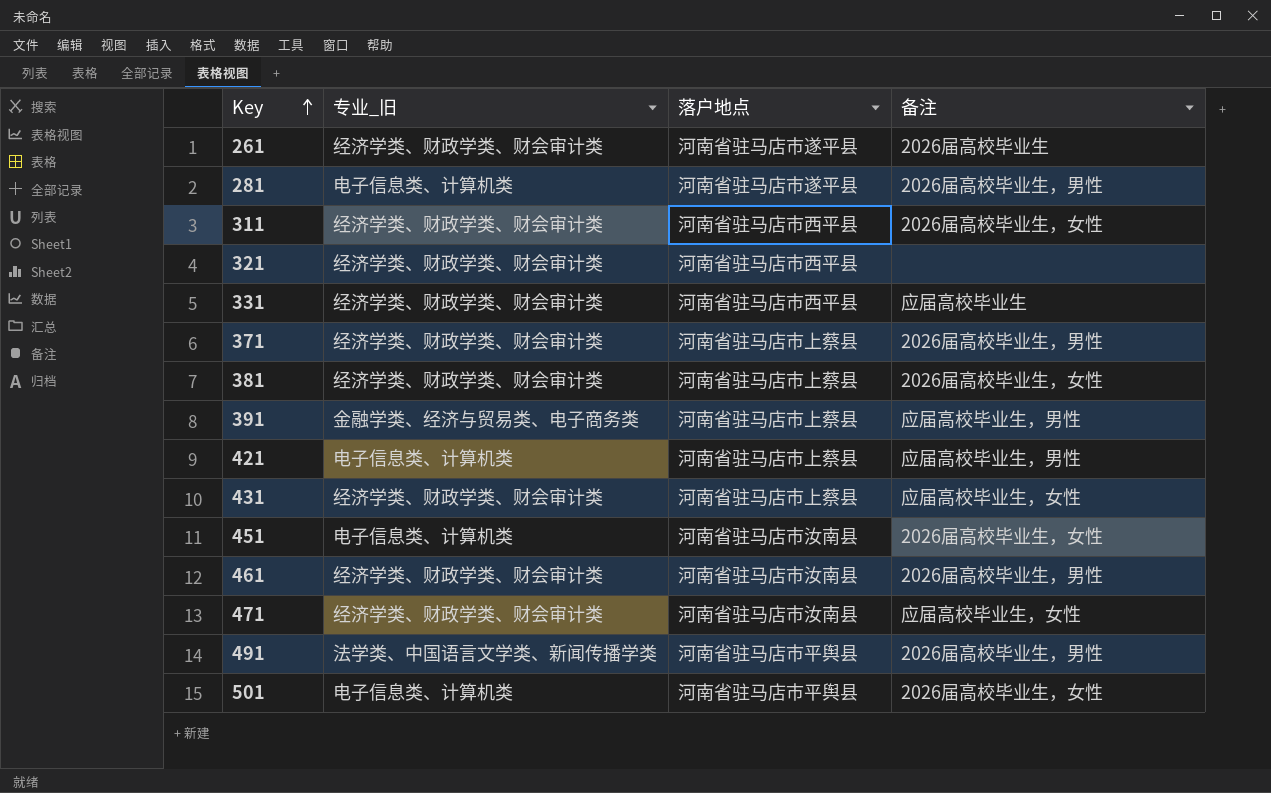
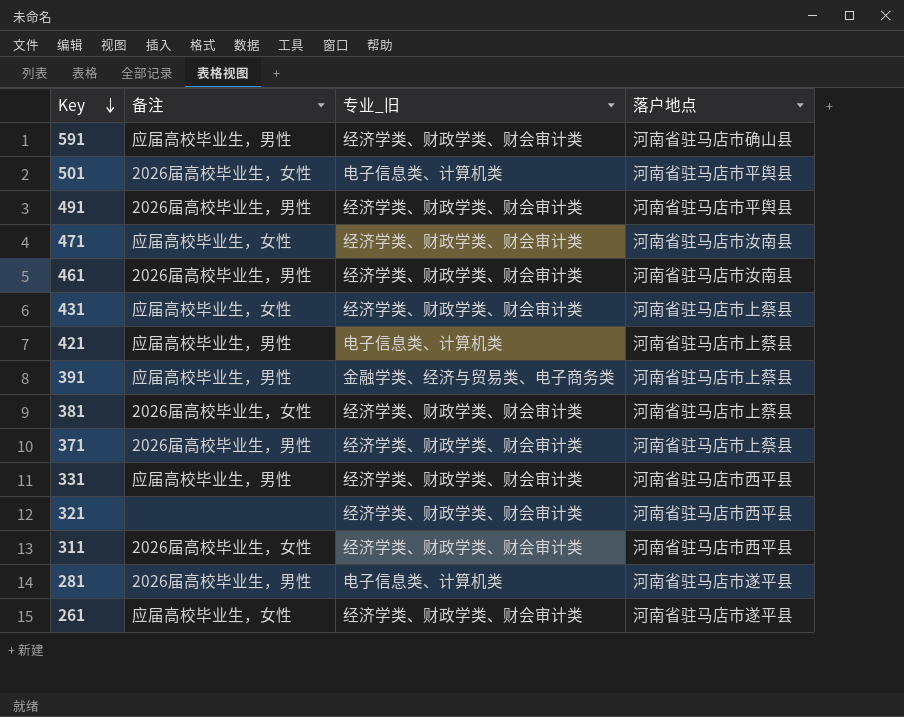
row order: Key ascending -> Key descending
column 备注 | position: 4 -> 2
row 451: 电子信息类、计算机类 | 河南省驻马店市汝南县 | 2026届高校毕业生，女性 -> none
row 591: none -> 应届高校毕业生，男性 | 经济学类、财政学类、财会审计类 | 河南省驻马店市确山县
491 | 专业_旧: 法学类、中国语言文学类、新闻传播学类 -> 经济学类、财政学类、财会审计类
331 | 备注: 应届高校毕业生 -> 应届高校毕业生，男性
261 | 备注: 2026届高校毕业生 -> 应届高校毕业生，女性

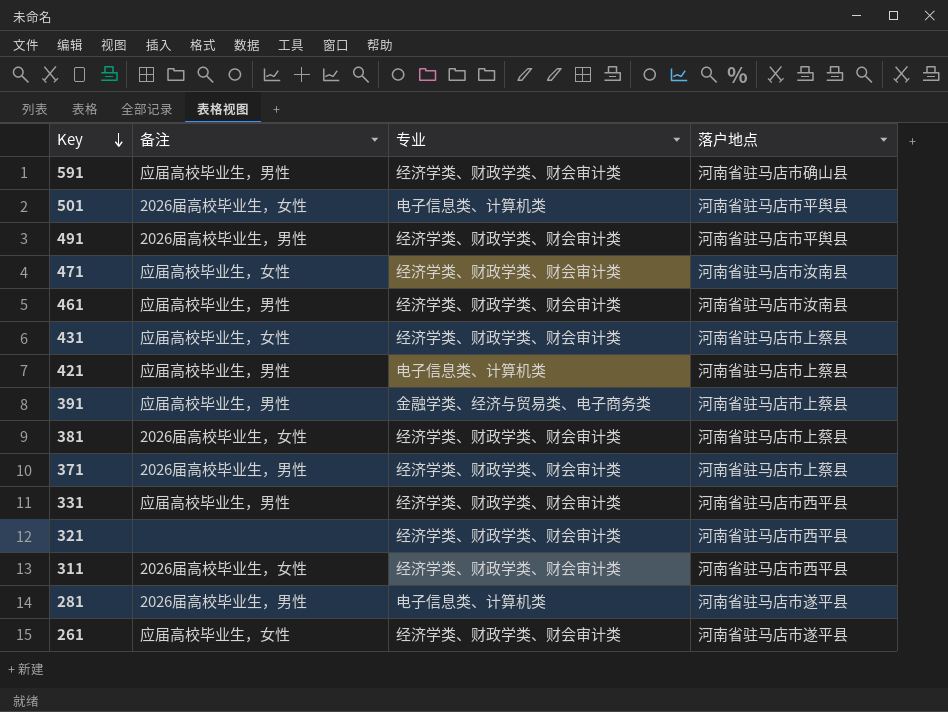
column name: 专业_旧 -> 专业
461 | 备注: 2026届高校毕业生，男性 -> 应届高校毕业生，男性

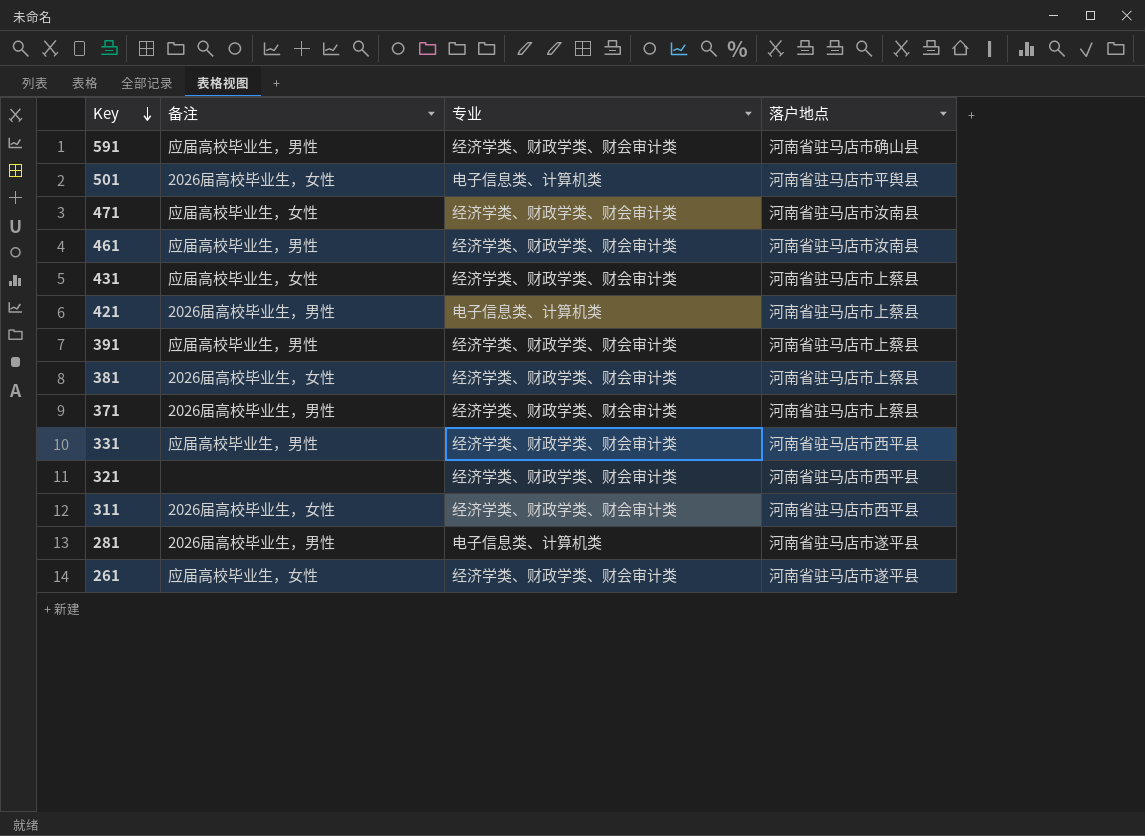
row 491: 2026届高校毕业生，男性 | 经济学类、财政学类、财会审计类 | 河南省驻马店市平舆县 -> none
421 | 备注: 应届高校毕业生，男性 -> 2026届高校毕业生，男性
391 | 专业: 金融学类、经济与贸易类、电子商务类 -> 经济学类、财政学类、财会审计类

